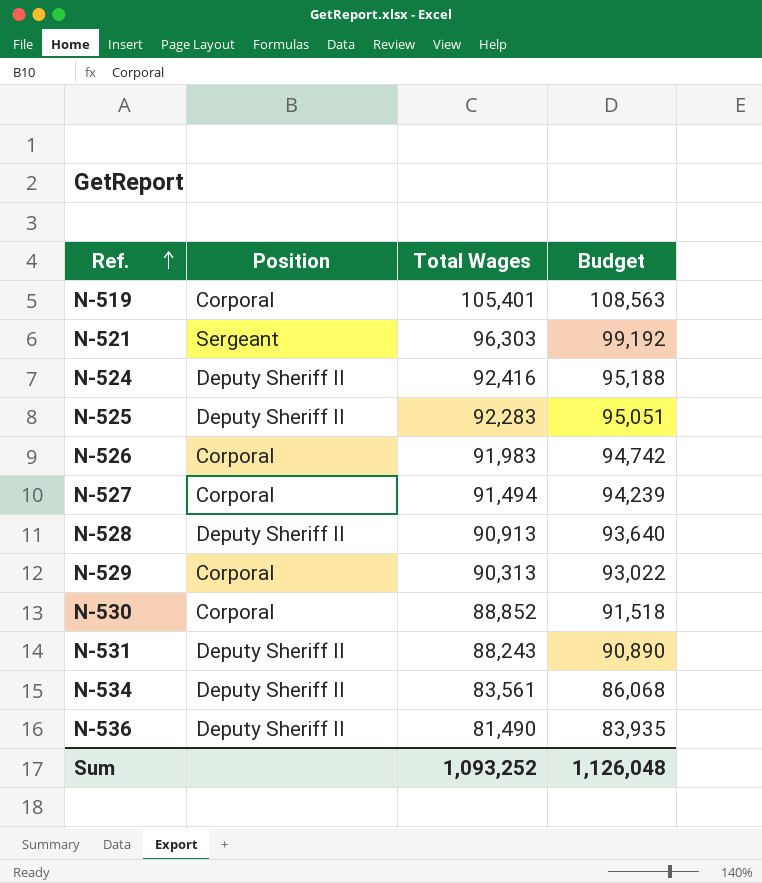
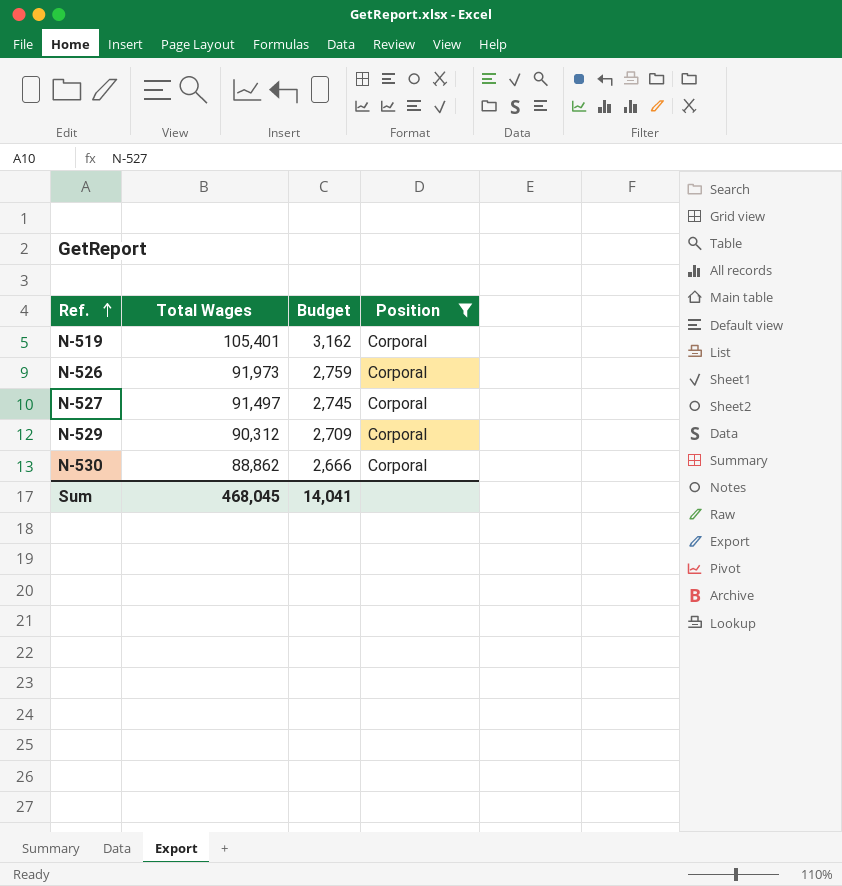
filter: none -> Position = Corporal
column Budget | formula: [Total Wages] * 1.03 -> [Total Wages] * 0.03
column Position | position: 2 -> 4
N-526 | Total Wages: 91,983 -> 91,973
N-527 | Total Wages: 91,494 -> 91,497
N-529 | Total Wages: 90,313 -> 90,312
N-530 | Total Wages: 88,852 -> 88,862
Sum | Total Wages: 1,093,252 -> 468,045
Sum | Budget: 1,126,048 -> 14,041

